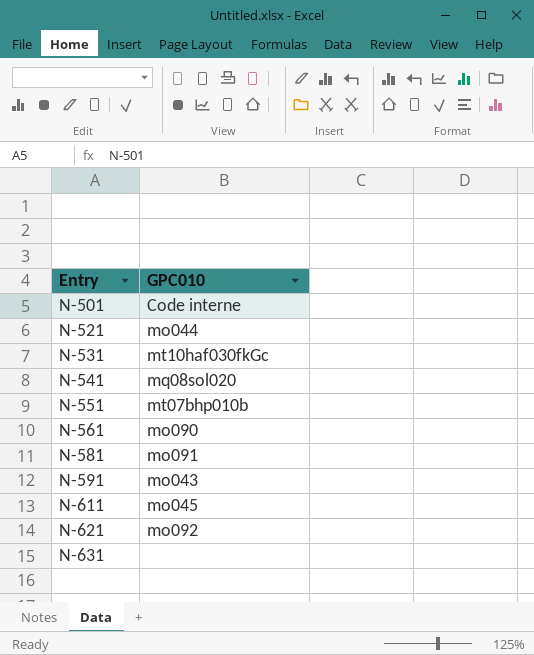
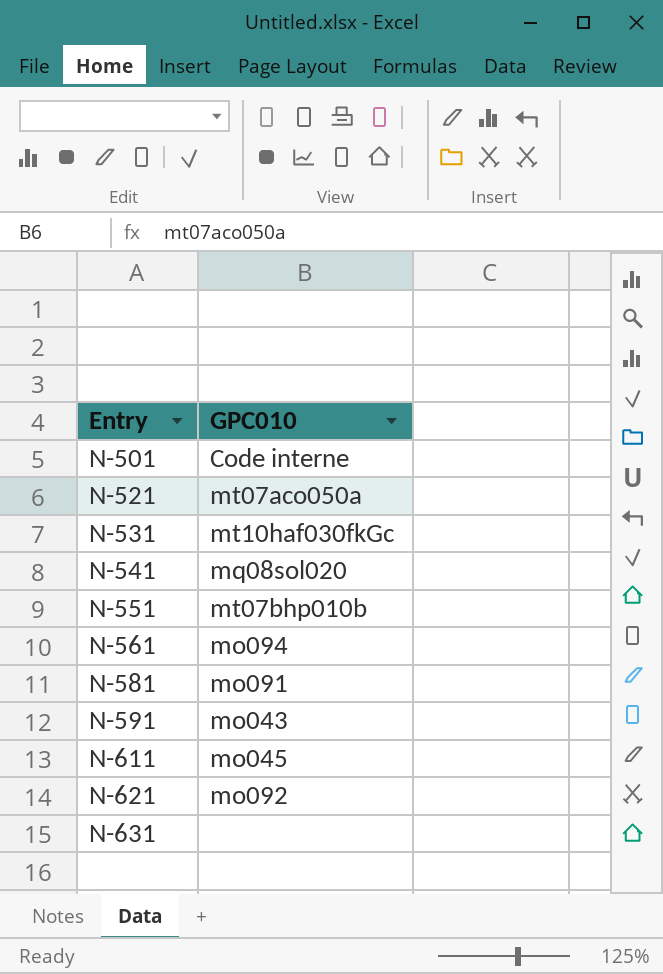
N-521 | GPC010: mo044 -> mt07aco050a
N-561 | GPC010: mo090 -> mo094

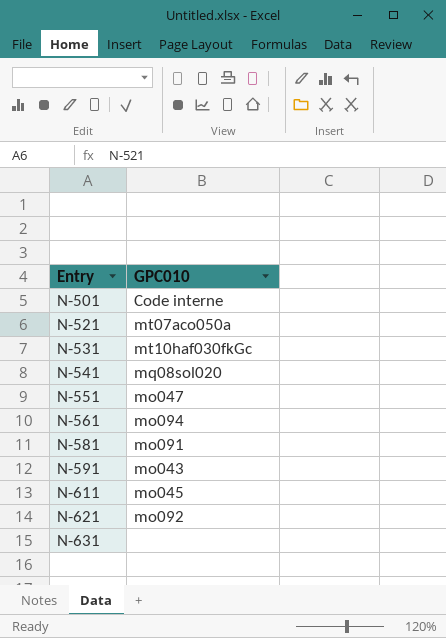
N-551 | GPC010: mt07bhp010b -> mo047

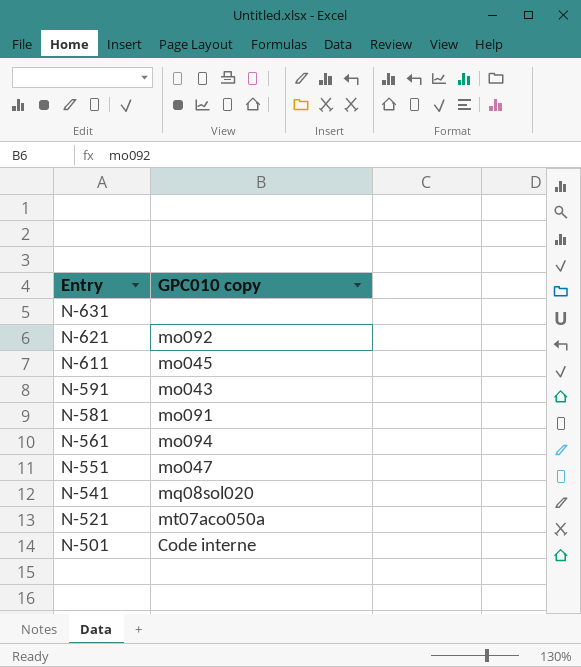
row order: Entry ascending -> Entry descending
column name: GPC010 -> GPC010 copy
row N-531: mt10haf030fkGc -> none

